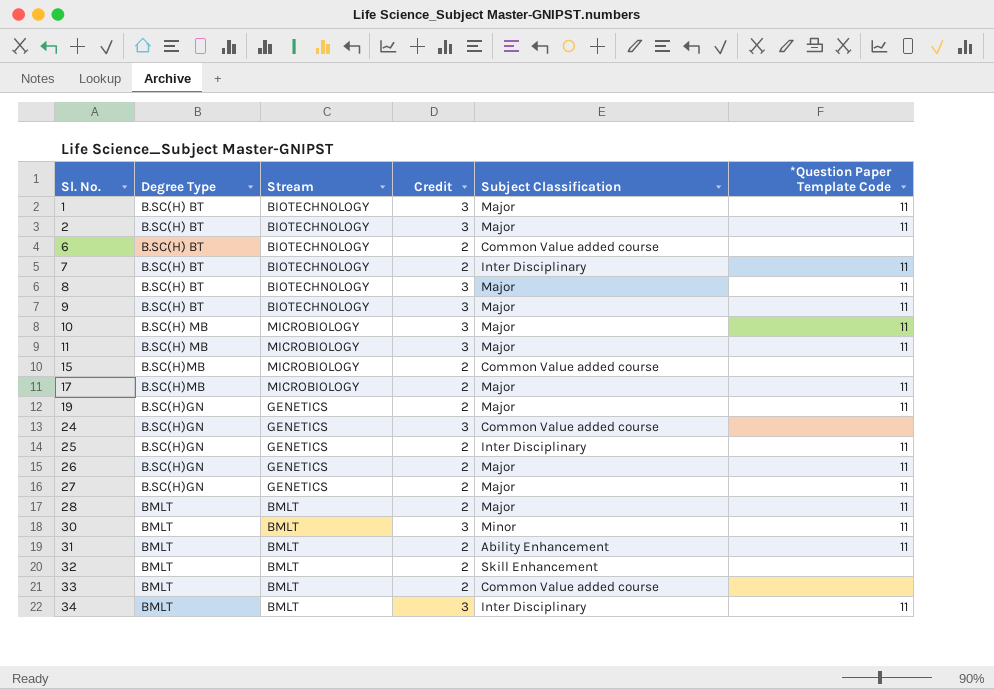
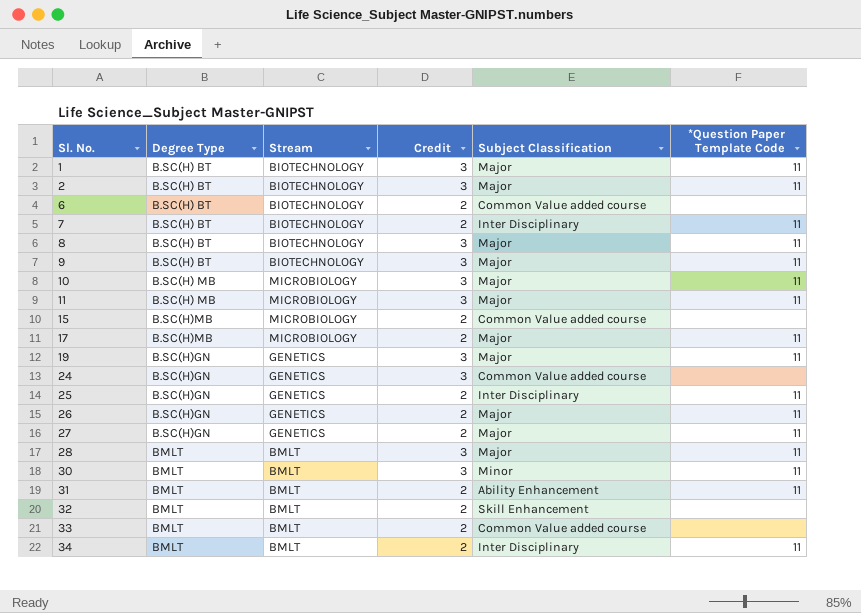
19 | Credit: 2 -> 3
28 | Credit: 2 -> 3
34 | Credit: 3 -> 2

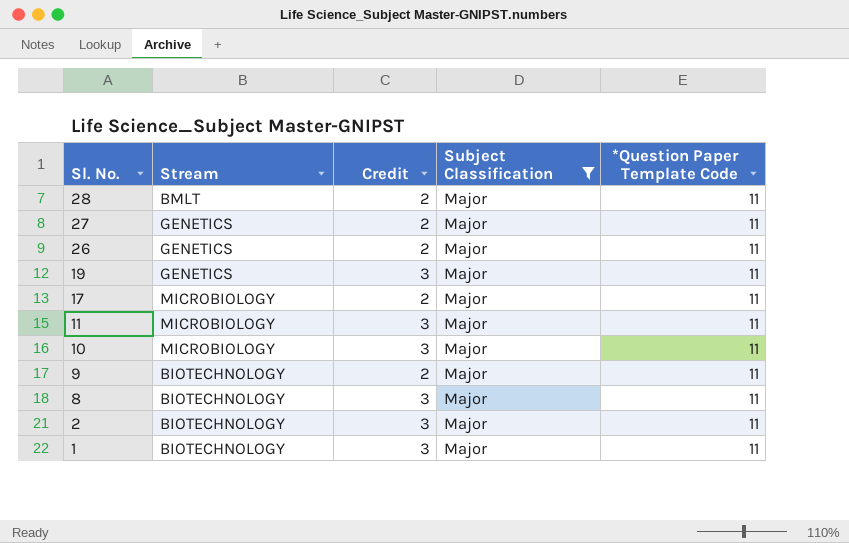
filter: none -> Subject Classification = Major
row order: Sl. No. ascending -> Sl. No. descending
column Degree Type | position: 2 -> none
28 | Credit: 3 -> 2
9 | Credit: 3 -> 2

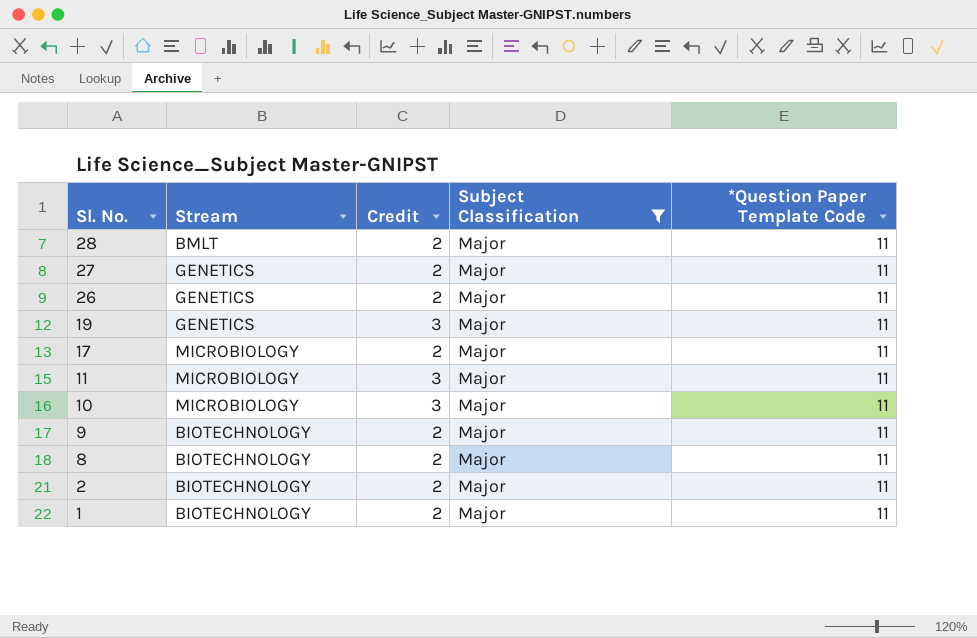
8 | Credit: 3 -> 2
2 | Credit: 3 -> 2
1 | Credit: 3 -> 2

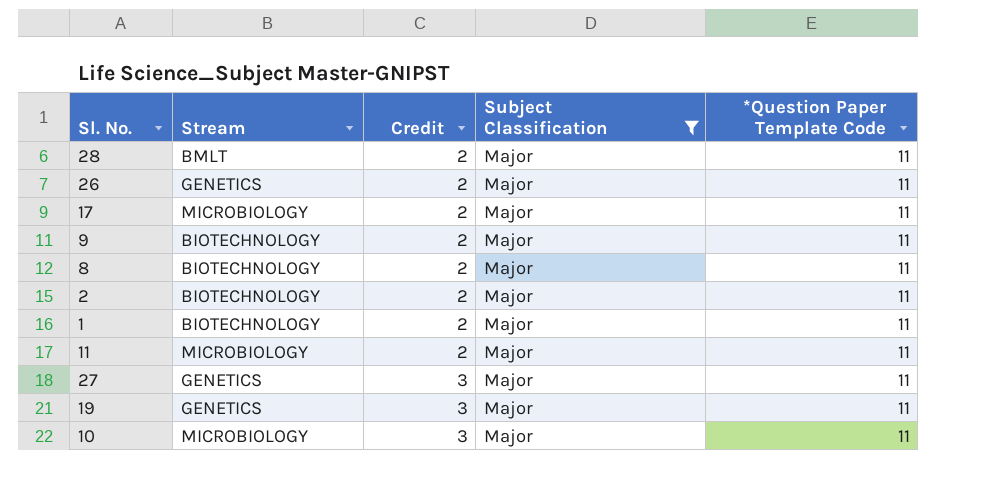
row order: Sl. No. descending -> Credit ascending
11 | Credit: 3 -> 2
27 | Credit: 2 -> 3

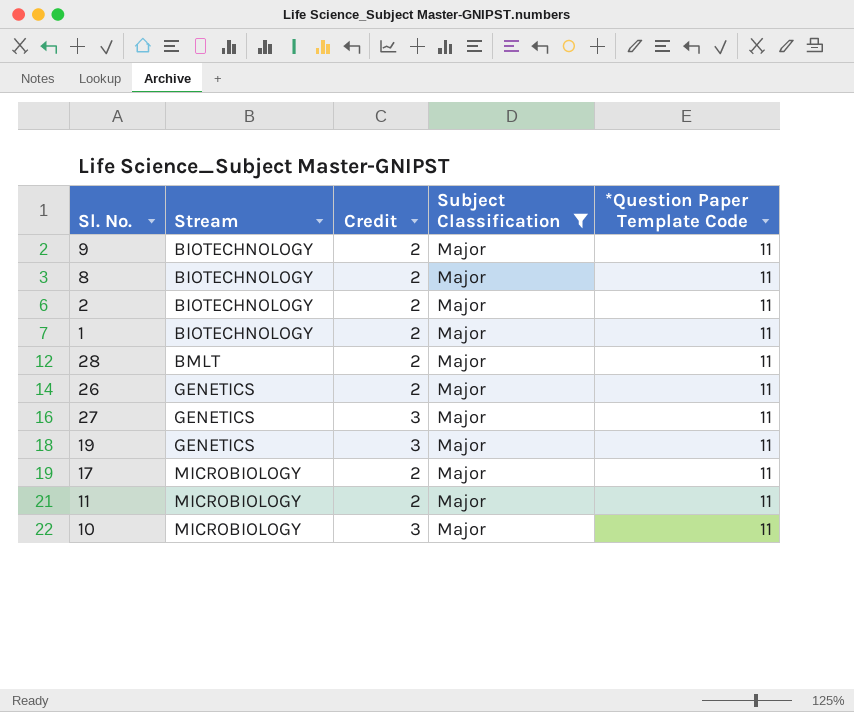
row order: Credit ascending -> Stream ascending

